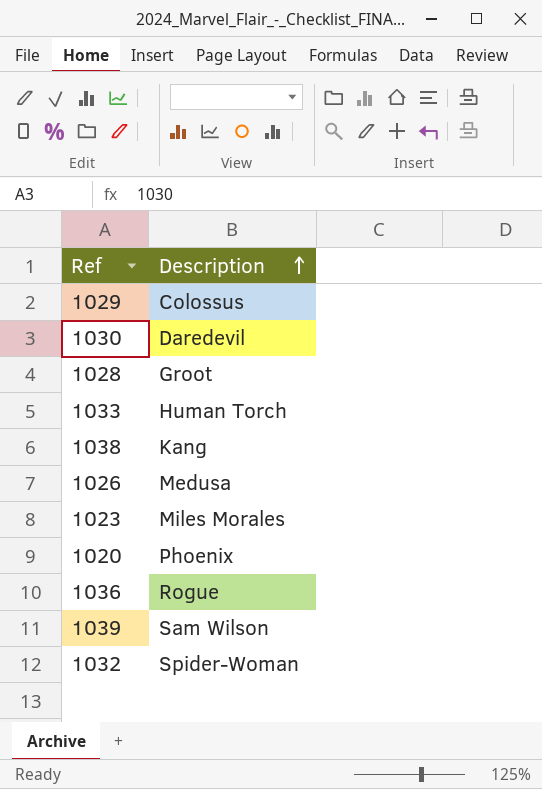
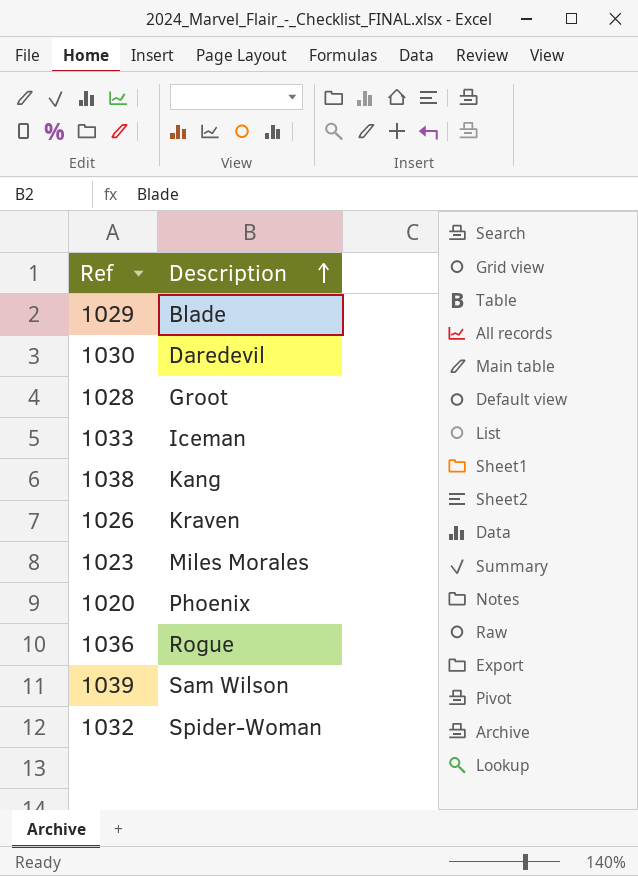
1029 | Description: Colossus -> Blade
1033 | Description: Human Torch -> Iceman
1026 | Description: Medusa -> Kraven

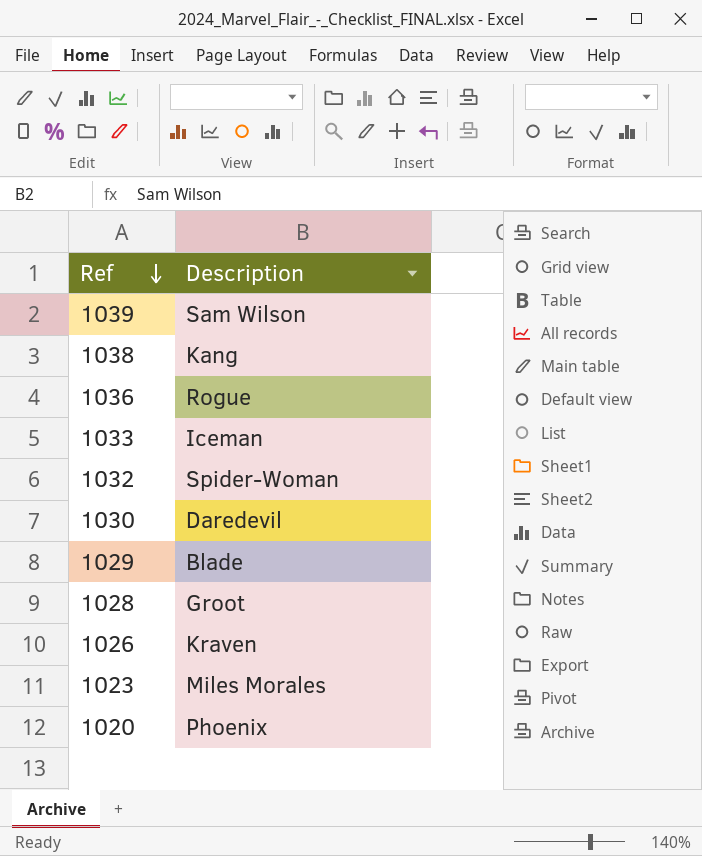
row order: Description ascending -> Ref descending

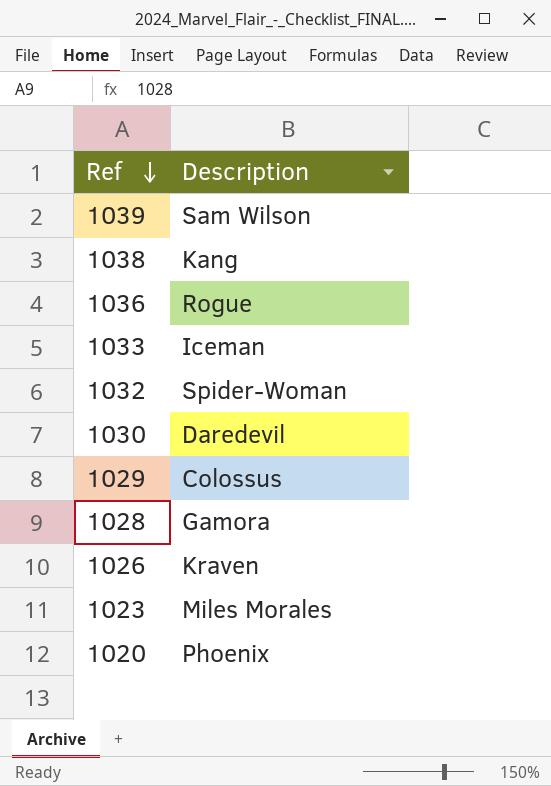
1029 | Description: Blade -> Colossus
1028 | Description: Groot -> Gamora

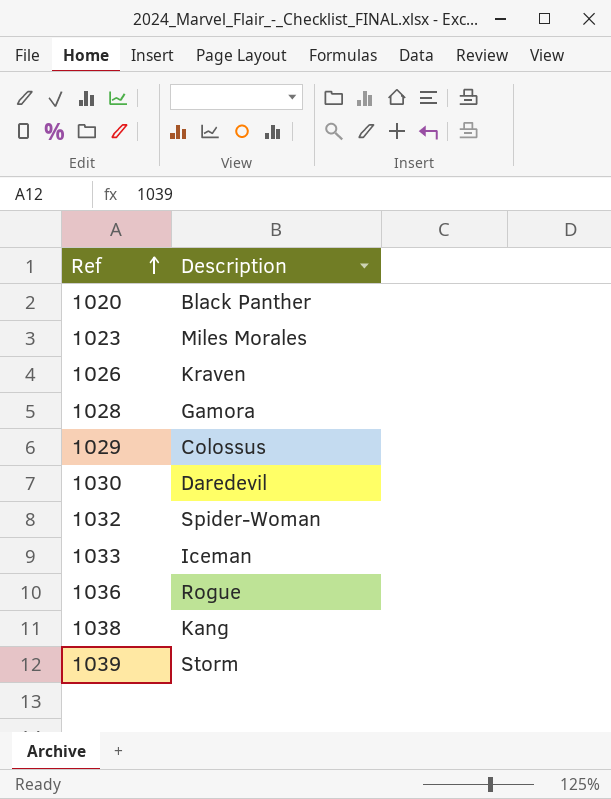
row order: Ref descending -> Ref ascending
1020 | Description: Phoenix -> Black Panther
1039 | Description: Sam Wilson -> Storm

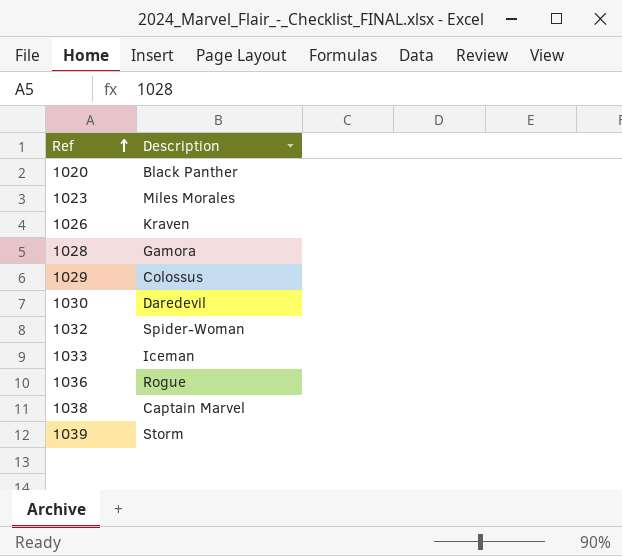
1038 | Description: Kang -> Captain Marvel

